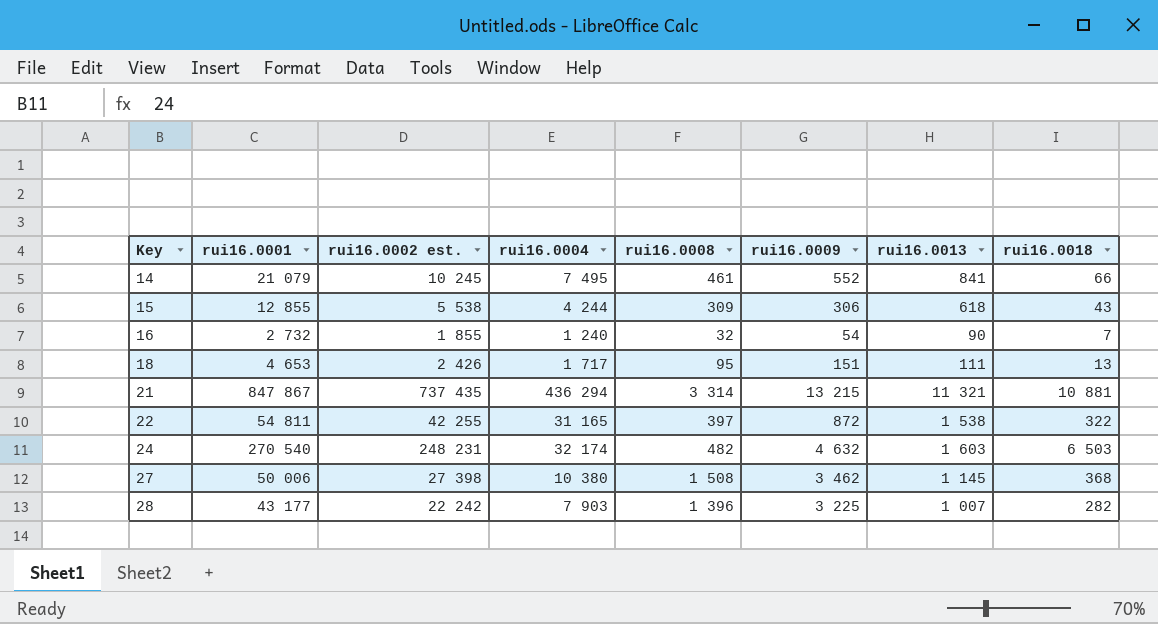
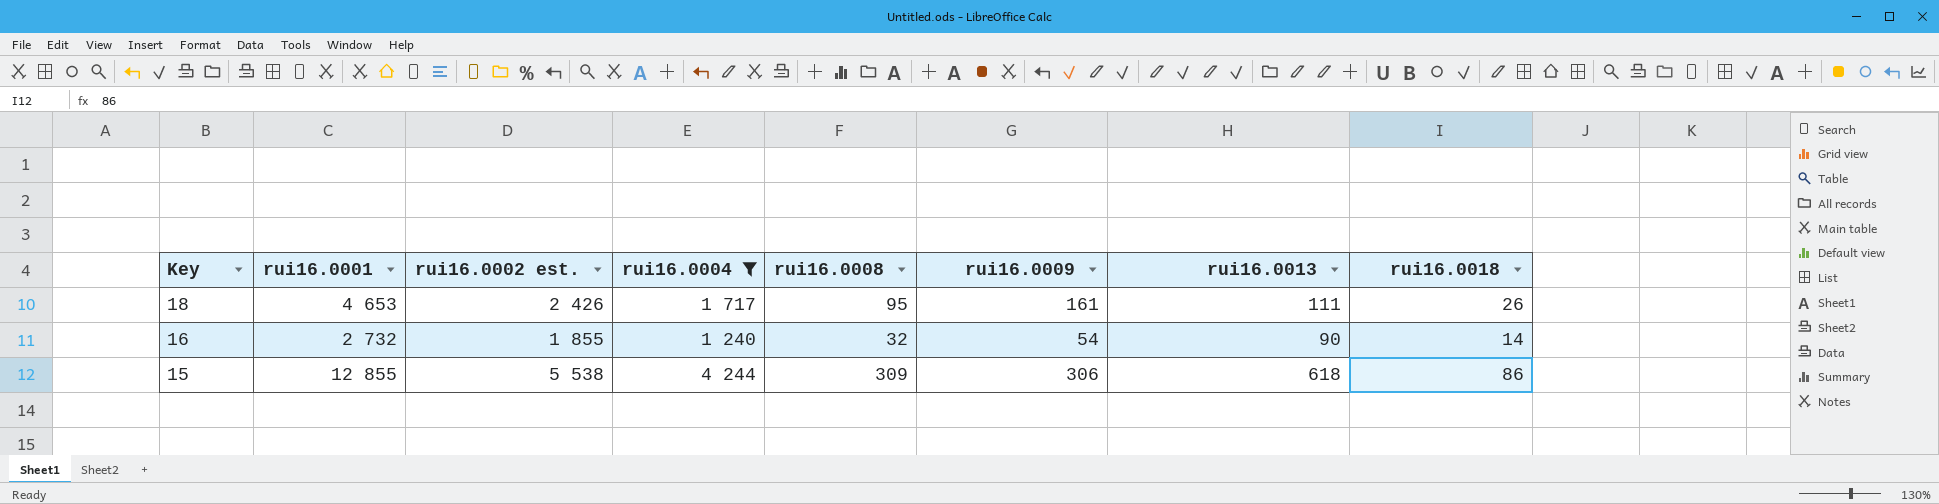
filter: none -> rui16.0004 <= 4 244
row order: Key ascending -> Key descending
18 | rui16.0009: 151 -> 161
18 | rui16.0018: 13 -> 26
16 | rui16.0018: 7 -> 14
15 | rui16.0018: 43 -> 86

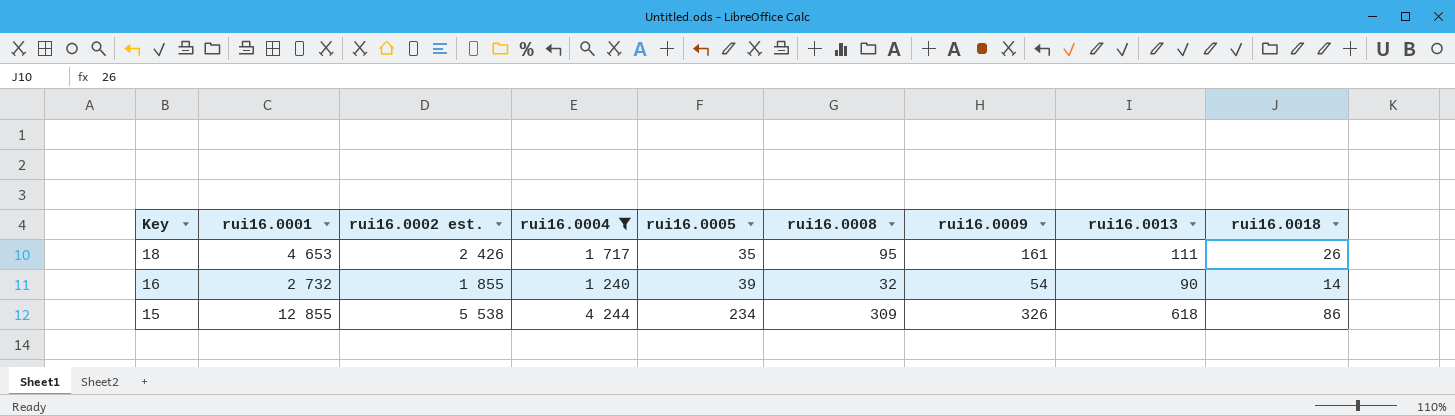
column rui16.0005 | position: none -> 5
15 | rui16.0009: 306 -> 326

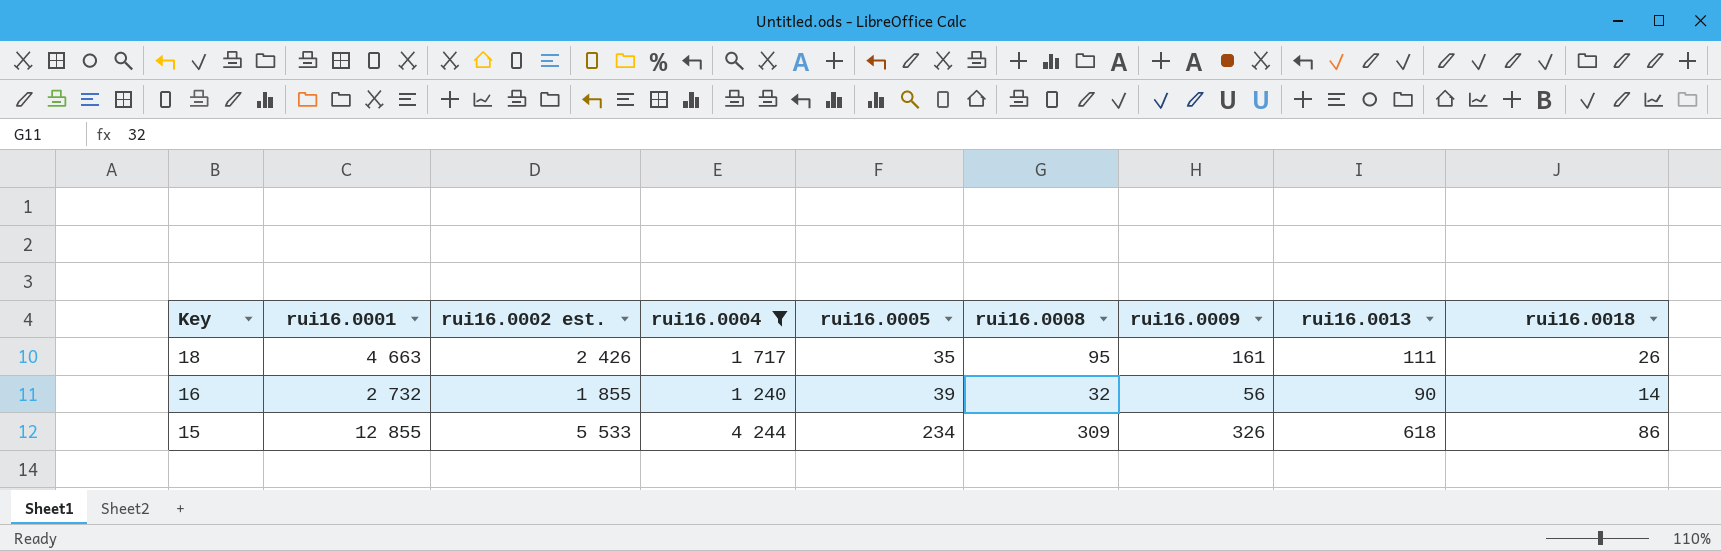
18 | rui16.0001: 4 653 -> 4 663
16 | rui16.0009: 54 -> 56
15 | rui16.0002 est.: 5 538 -> 5 533

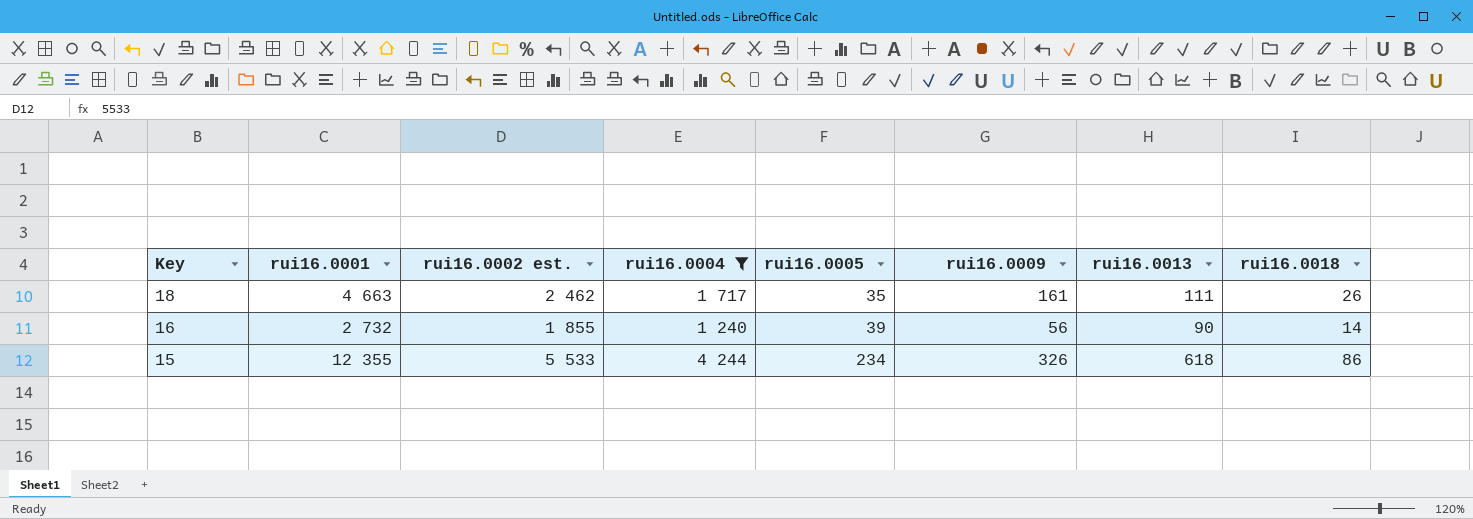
column rui16.0008 | position: 6 -> none
18 | rui16.0002 est.: 2 426 -> 2 462
15 | rui16.0001: 12 855 -> 12 355

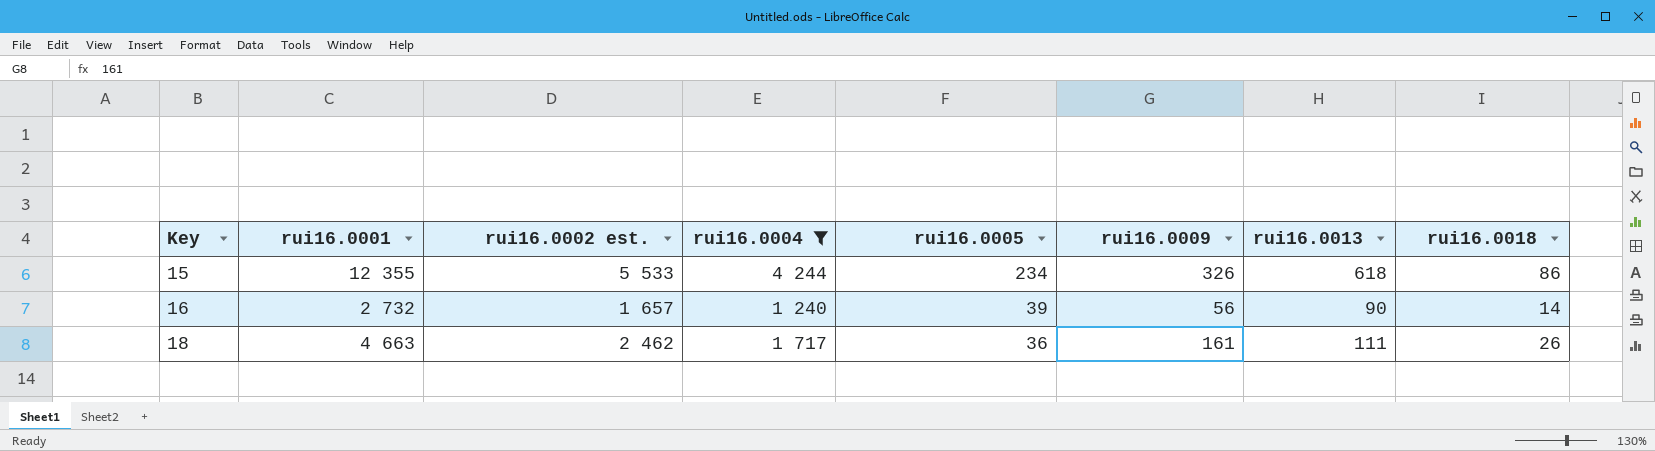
row order: Key descending -> Key ascending
16 | rui16.0002 est.: 1 855 -> 1 657
18 | rui16.0005: 35 -> 36

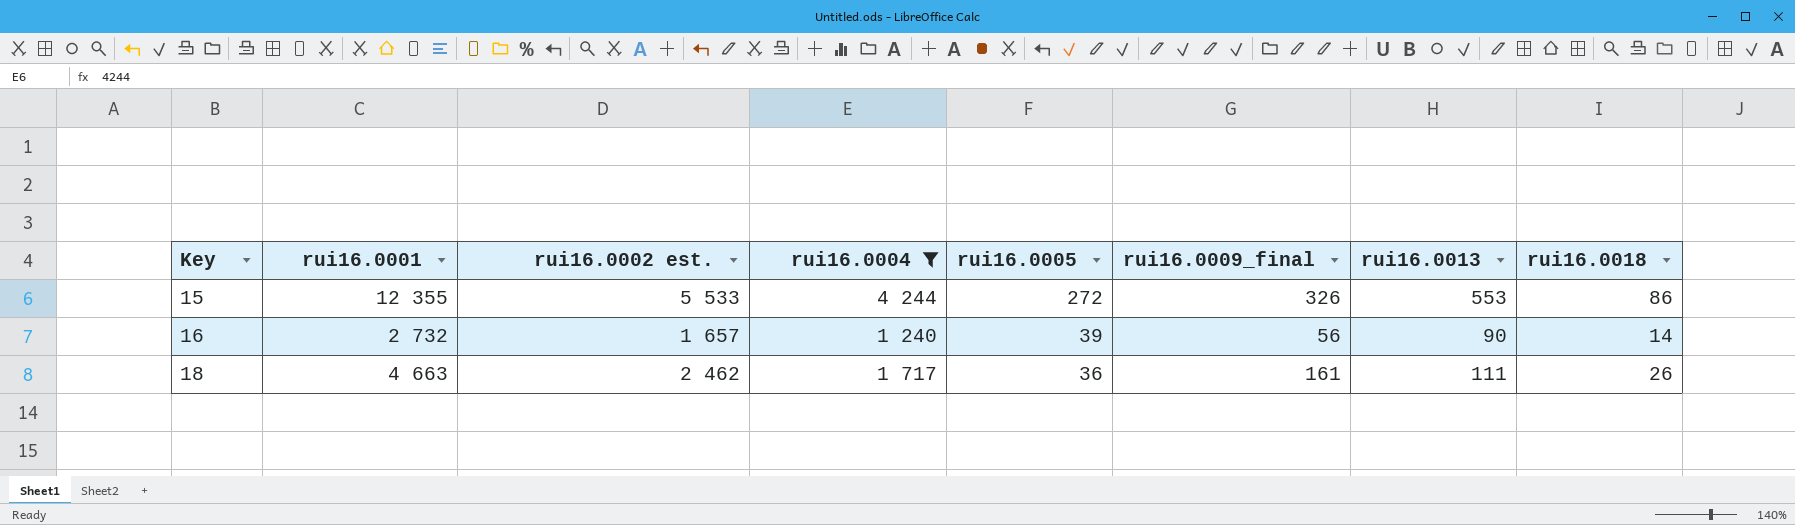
column name: rui16.0009 -> rui16.0009_final
15 | rui16.0005: 234 -> 272
15 | rui16.0013: 618 -> 553

